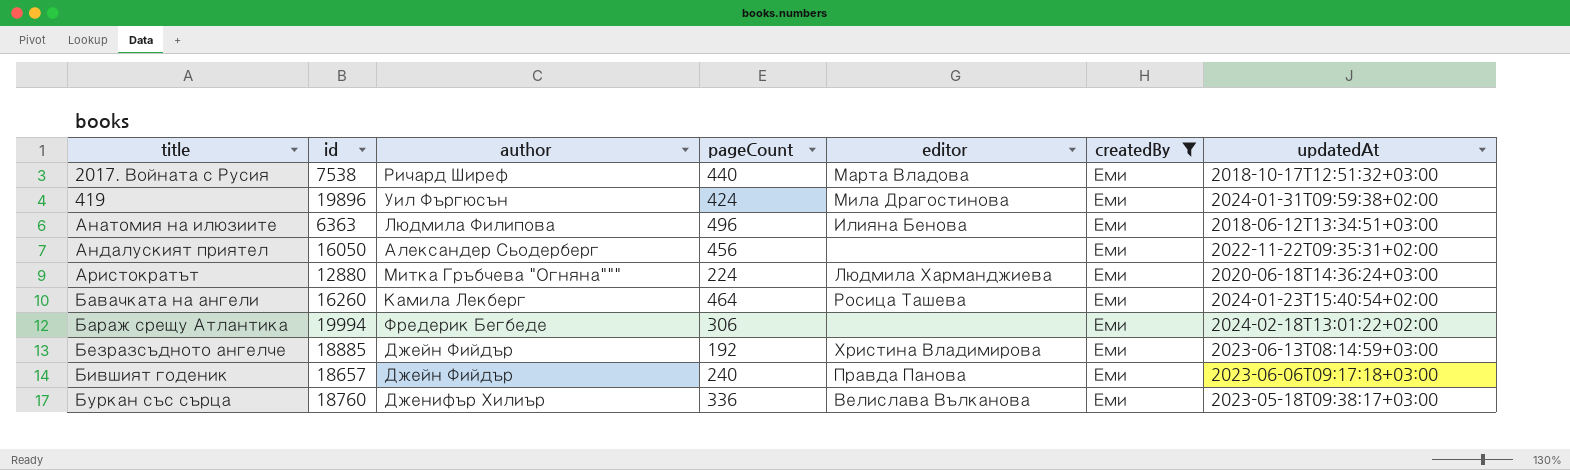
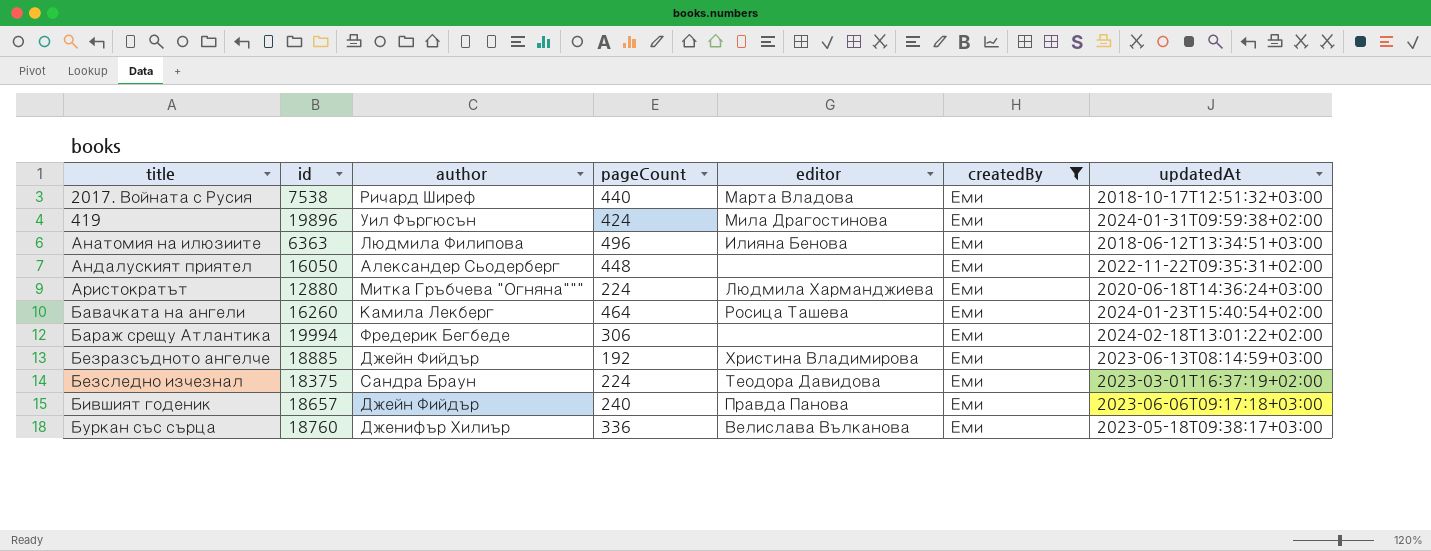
Андалуският приятел | pageCount: 456 -> 448
row Безследно изчезнал: none -> 18375 | Сандра Браун | 224 | Теодора Давидова | Еми | 2023-03-01T16:37:19+02:00

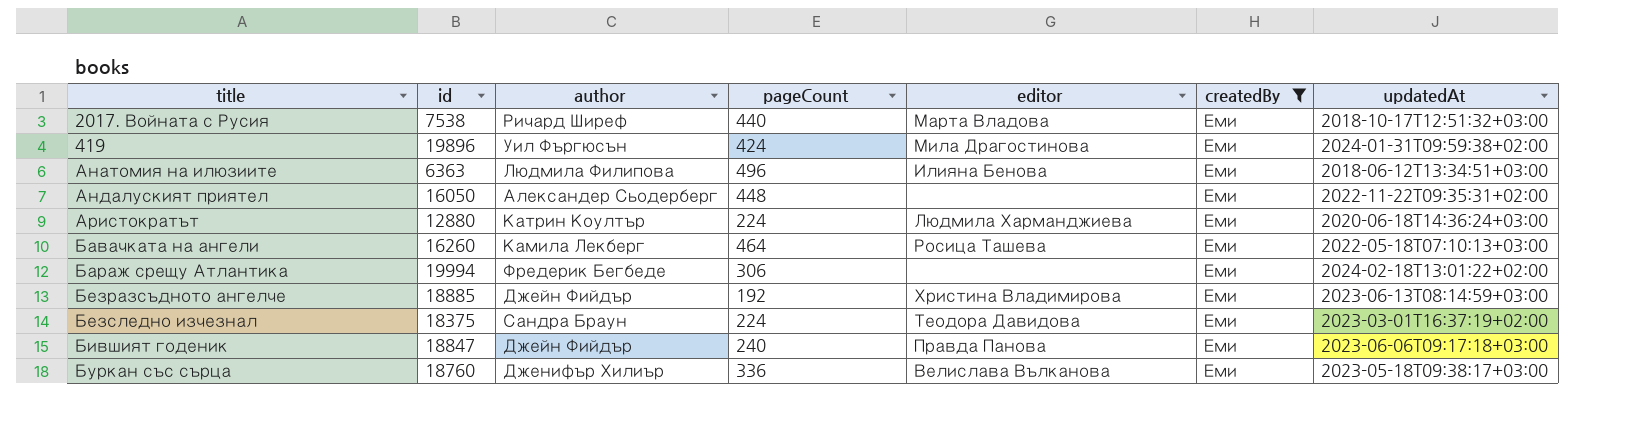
Аристократът | author: Митка Гръбчева "Огняна""" -> Катрин Коултър
Бавачката на ангели | updatedAt: 2024-01-23T15:40:54+02:00 -> 2022-05-18T07:10:13+03:00
Бившият годеник | id: 18657 -> 18847

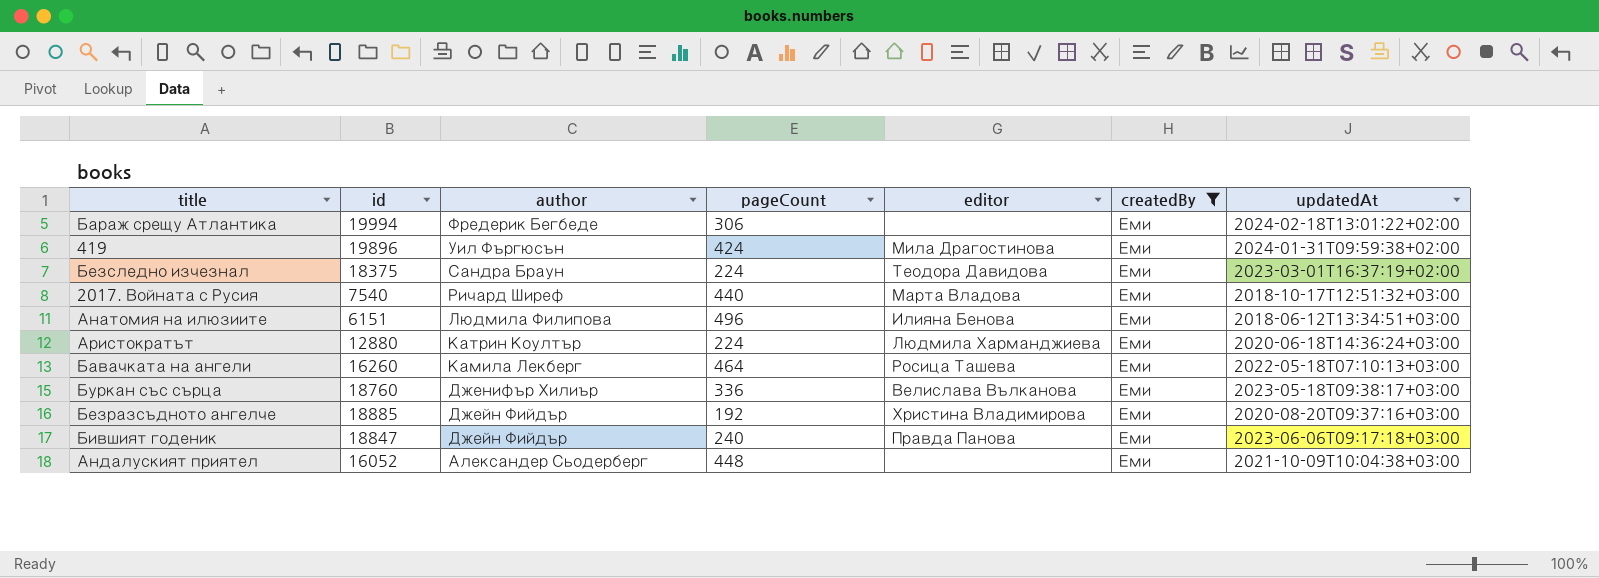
row order: none -> author descending
2017. Войната с Русия | id: 7538 -> 7540
Анатомия на илюзиите | id: 6363 -> 6151
Безразсъдното ангелче | updatedAt: 2023-06-13T08:14:59+03:00 -> 2020-08-20T09:37:16+03:00
Андалуският приятел | id: 16050 -> 16052
Андалуският приятел | updatedAt: 2022-11-22T09:35:31+02:00 -> 2021-10-09T10:04:38+03:00

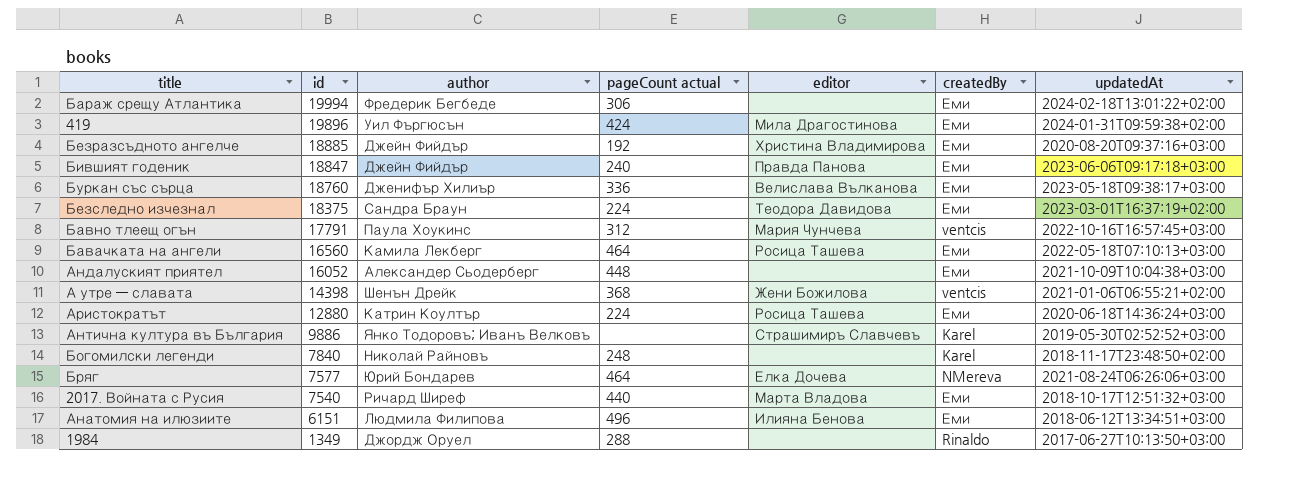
filter: createdBy = Еми -> none
row order: author descending -> id descending
column name: pageCount -> pageCount actual
Бавачката на ангели | id: 16260 -> 16560
Аристократът | editor: Людмила Харманджиева -> Росица Ташева

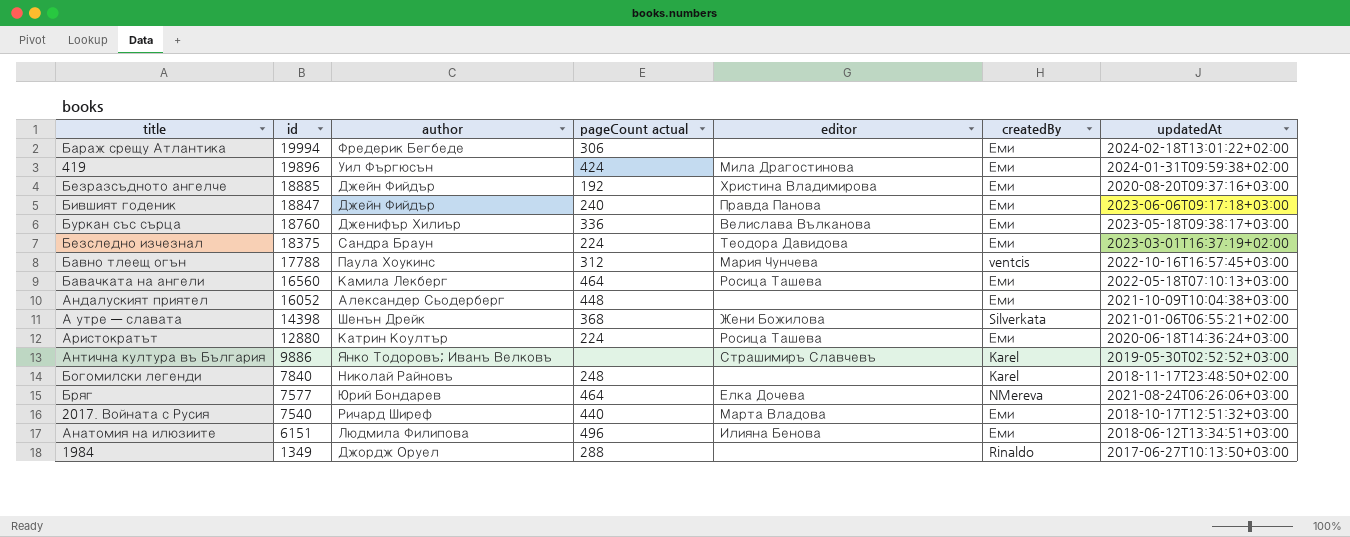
Бавно тлеещ огън | id: 17791 -> 17788
А утре — славата | createdBy: ventcis -> Silverkata

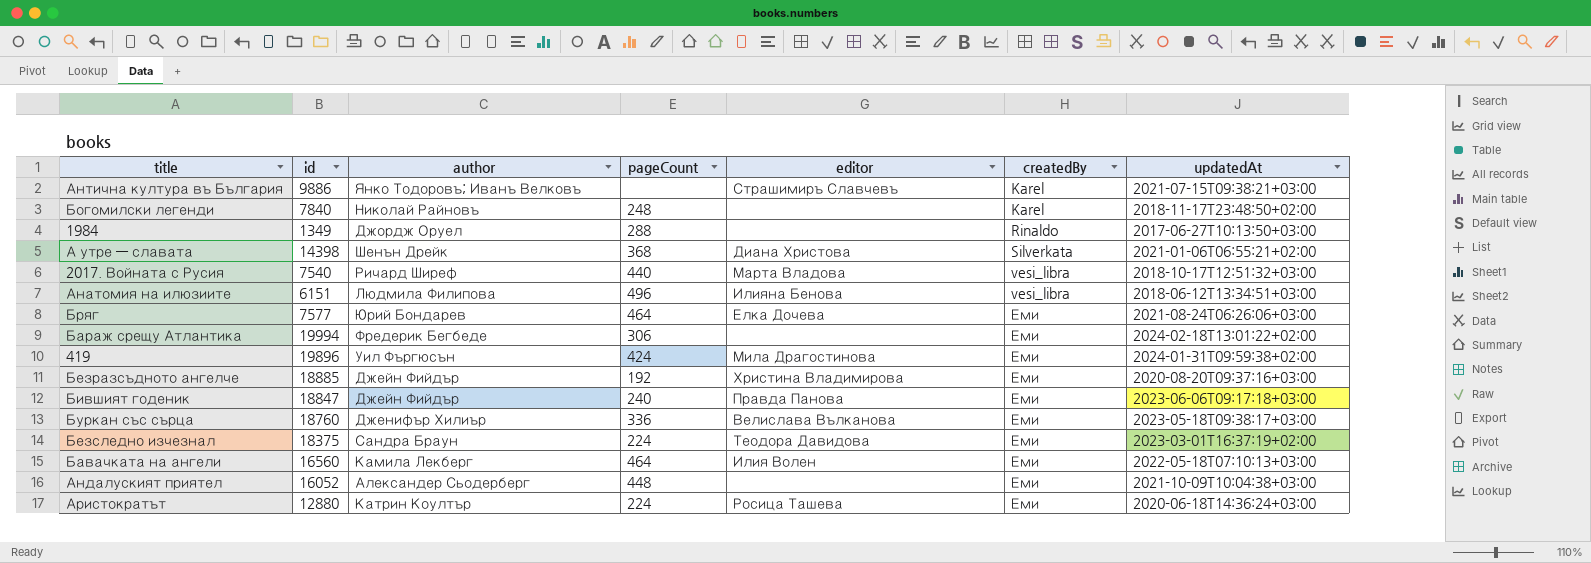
row order: id descending -> createdBy ascending
column name: pageCount actual -> pageCount
row Бавно тлеещ огън: 17788 | Паула Хоукинс | 312 | Мария Чунчева | ventcis | 2022-10-16T16:57:45+03:00 -> none
Антична култура въ България | updatedAt: 2019-05-30T02:52:52+03:00 -> 2021-07-15T09:38:21+03:00
А утре — славата | editor: Жени Божилова -> Диана Христова
2017. Войната с Русия | createdBy: Еми -> vesi_libra
Анатомия на илюзиите | createdBy: Еми -> vesi_libra
Бряг | createdBy: NMereva -> Еми
Бавачката на ангели | editor: Росица Ташева -> Илия Волен

